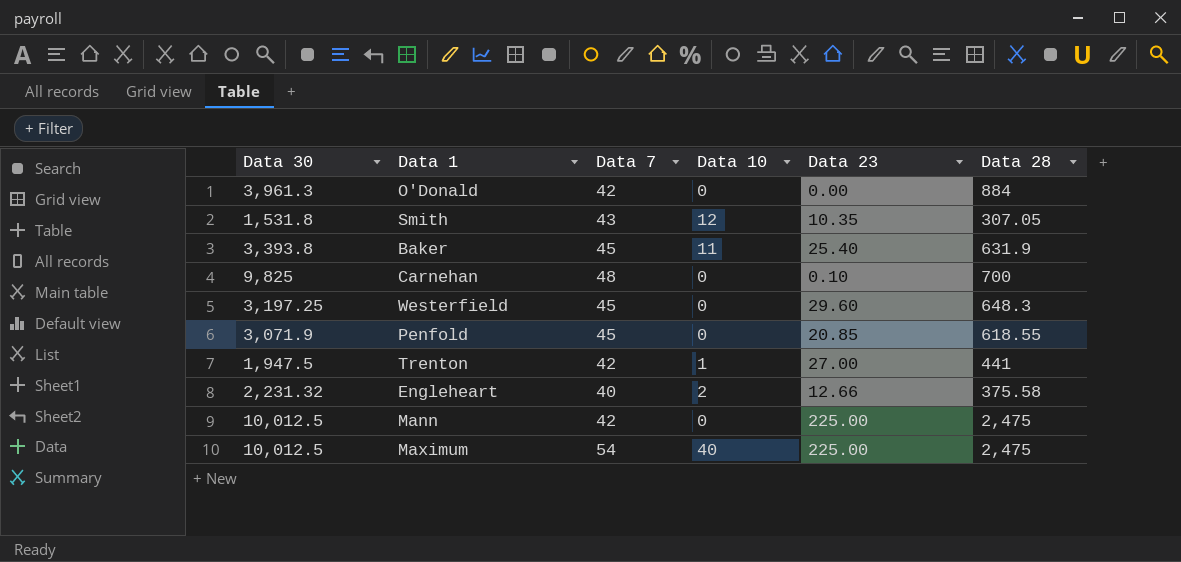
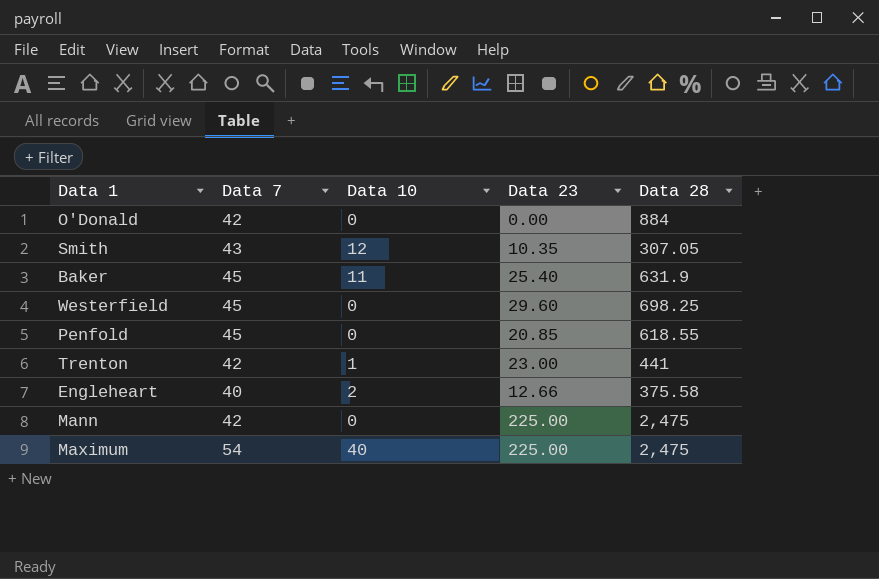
column Data 30 | position: 1 -> none
row Carnehan: 9,825 | 48 | 0 | 0.10 | 700 -> none
Westerfield | Data 28: 648.3 -> 698.25
Trenton | Data 23: 27.00 -> 23.00

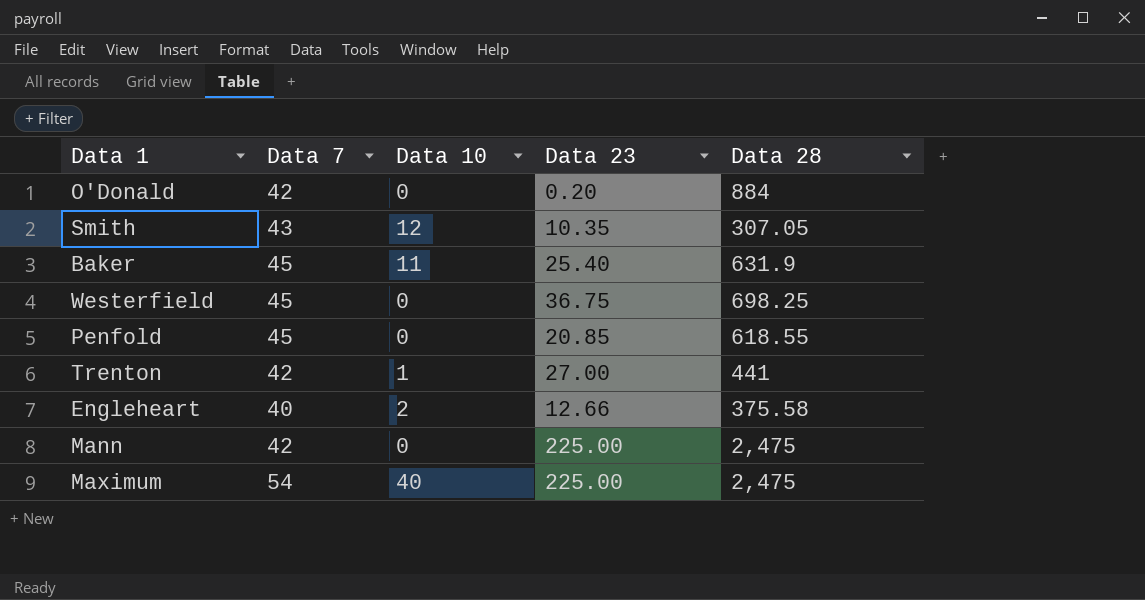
O'Donald | Data 23: 0.00 -> 0.20
Westerfield | Data 23: 29.60 -> 36.75
Trenton | Data 23: 23.00 -> 27.00

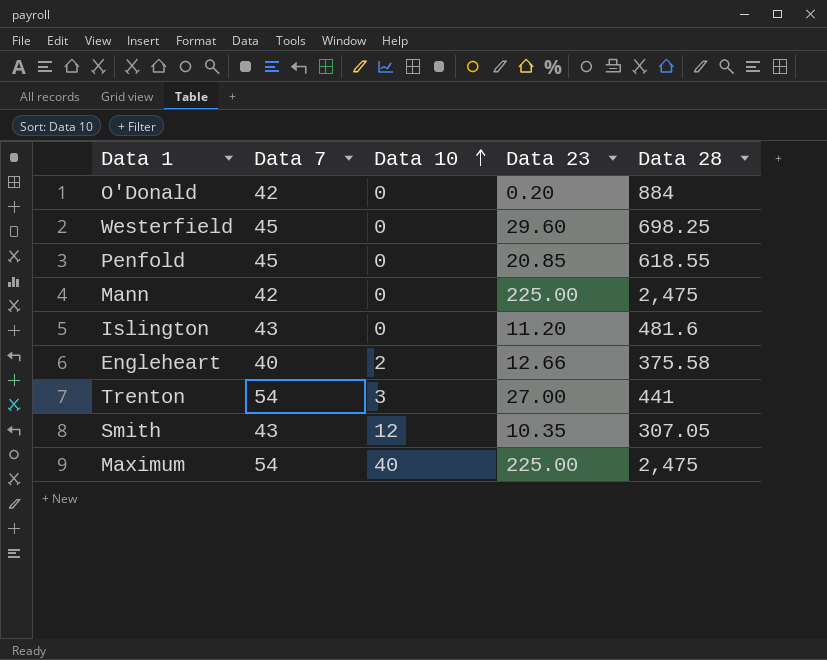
row order: none -> Data 10 ascending
row Baker: 45 | 11 | 25.40 | 631.9 -> none
Westerfield | Data 23: 36.75 -> 29.60
row Islington: none -> 43 | 0 | 11.20 | 481.6
Trenton | Data 7: 42 -> 54
Trenton | Data 10: 1 -> 3

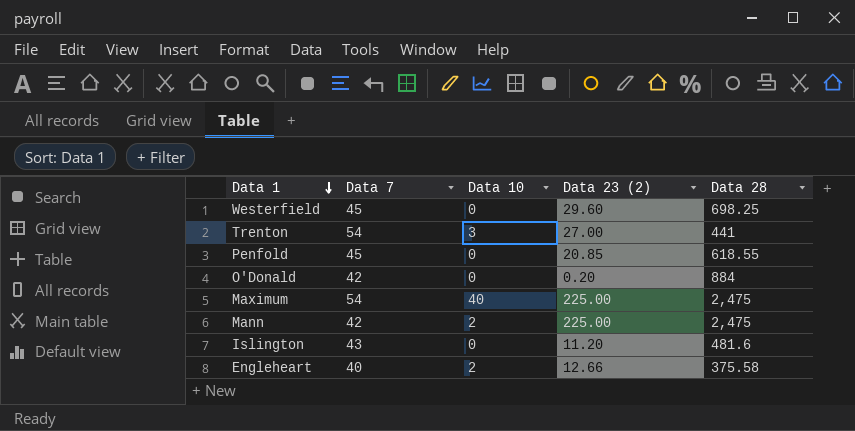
row order: Data 10 ascending -> Data 1 descending
column name: Data 23 -> Data 23 (2)
row Smith: 43 | 12 | 10.35 | 307.05 -> none
Mann | Data 10: 0 -> 2

